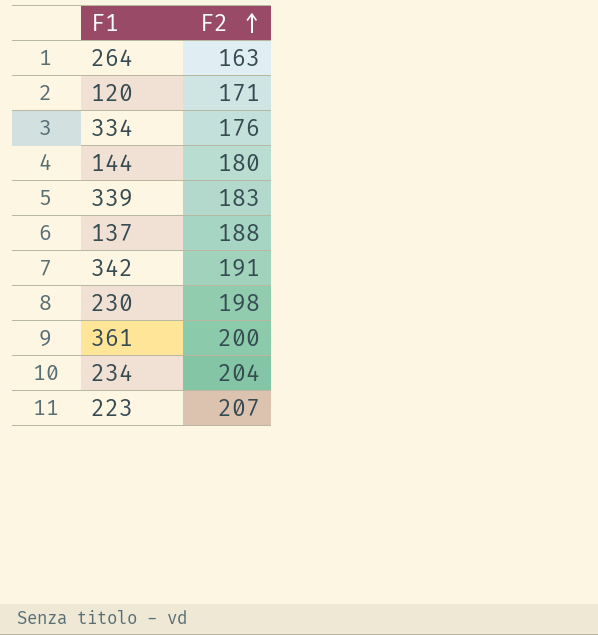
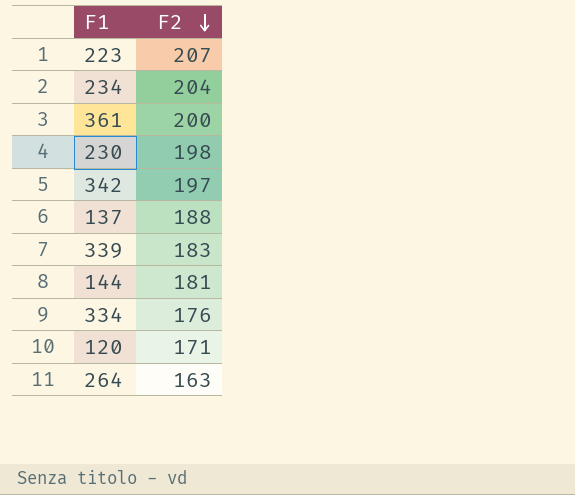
row order: F2 ascending -> F2 descending
342 | F2: 191 -> 197
144 | F2: 180 -> 181

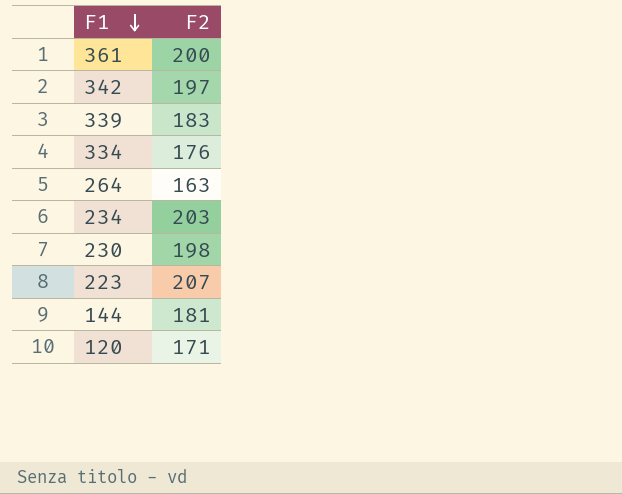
row order: F2 descending -> F1 descending
row 137: 188 -> none
234 | F2: 204 -> 203

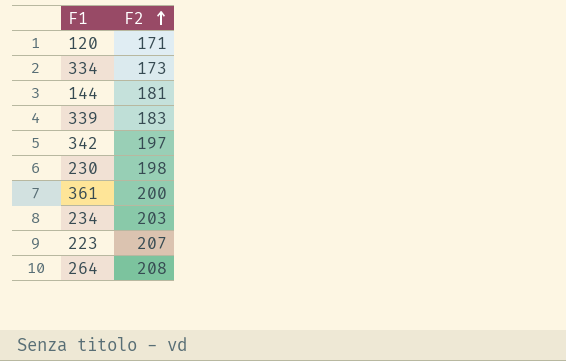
row order: F1 descending -> F2 ascending
334 | F2: 176 -> 173
264 | F2: 163 -> 208

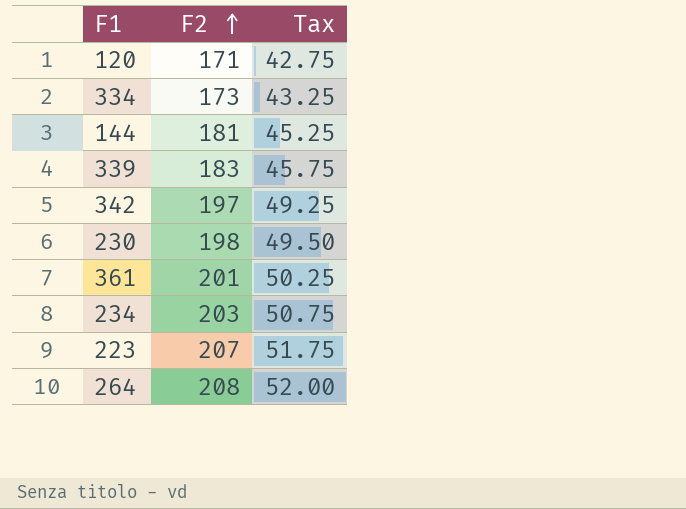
column Tax | formula: none -> [F2] * 0.25
361 | F2: 200 -> 201

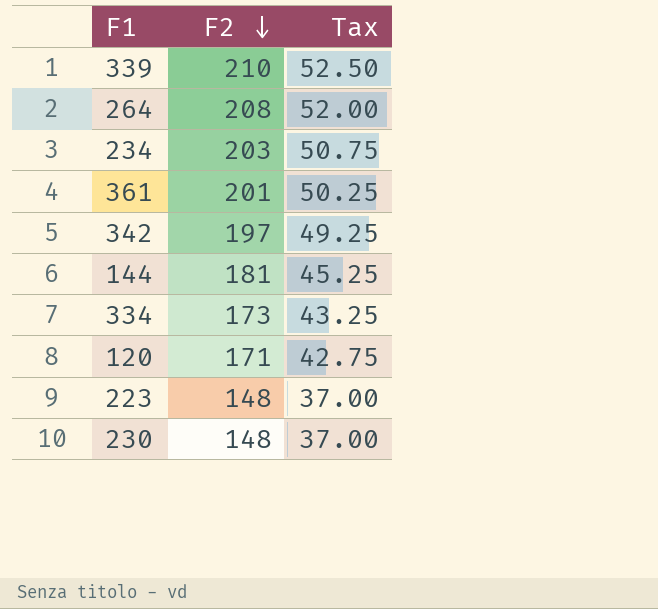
row order: F2 ascending -> F2 descending
339 | F2: 183 -> 210
339 | Tax: 45.75 -> 52.50
223 | F2: 207 -> 148
223 | Tax: 51.75 -> 37.00
230 | F2: 198 -> 148
230 | Tax: 49.50 -> 37.00

